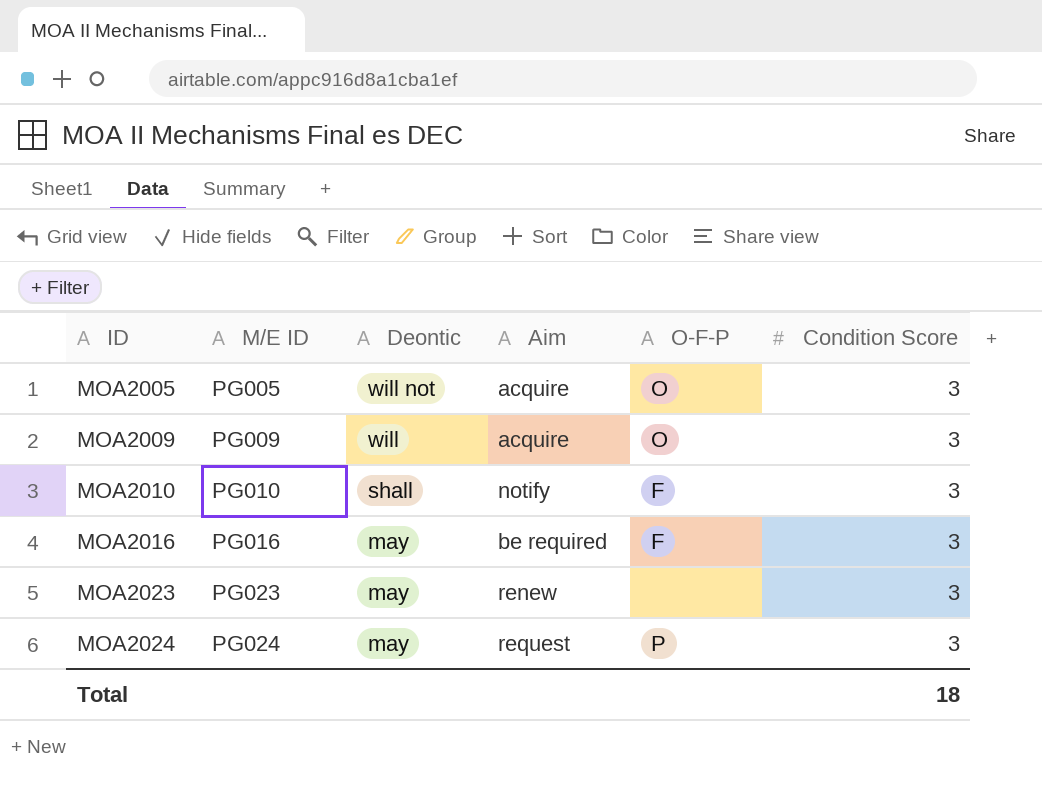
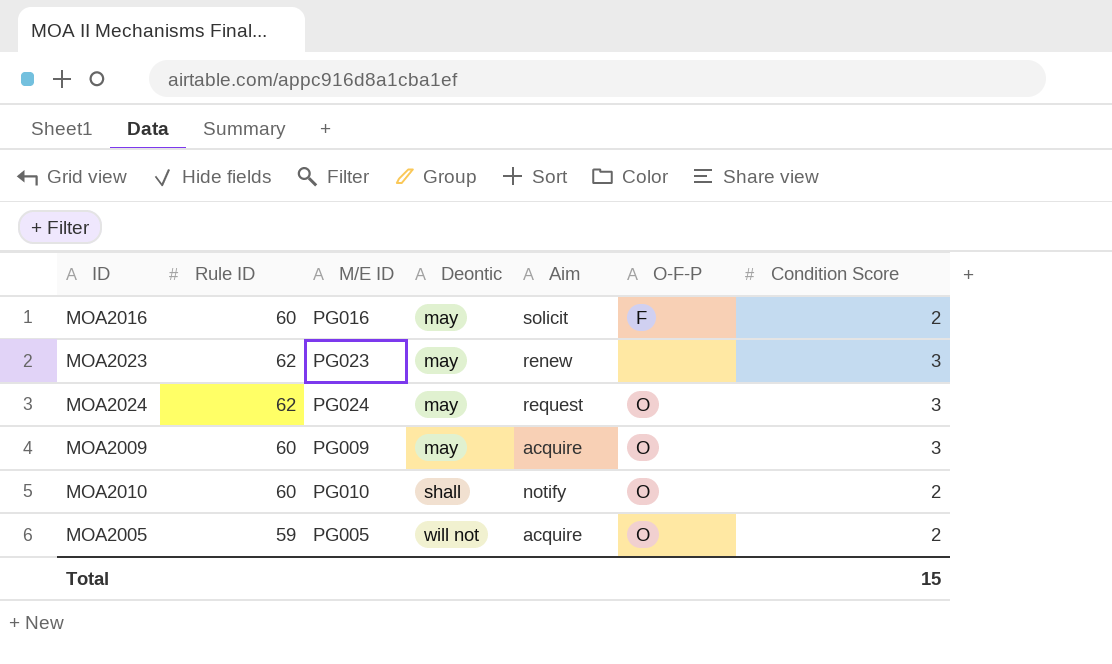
row order: ID ascending -> Deontic ascending
column Rule ID | position: none -> 2
MOA2016 | Aim: be required -> solicit
MOA2016 | Condition Score: 3 -> 2
MOA2024 | O-F-P: P -> O
MOA2009 | Deontic: will -> may
MOA2010 | O-F-P: F -> O
MOA2010 | Condition Score: 3 -> 2
MOA2005 | Condition Score: 3 -> 2
Total | Condition Score: 18 -> 15

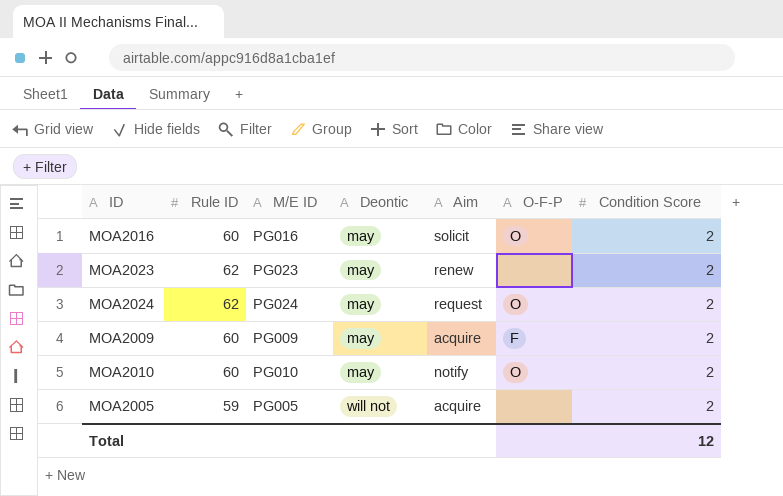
MOA2016 | O-F-P: F -> O
MOA2023 | Condition Score: 3 -> 2
MOA2024 | Condition Score: 3 -> 2
MOA2009 | O-F-P: O -> F
MOA2009 | Condition Score: 3 -> 2
MOA2010 | Deontic: shall -> may
MOA2005 | O-F-P: O -> none
Total | Condition Score: 15 -> 12

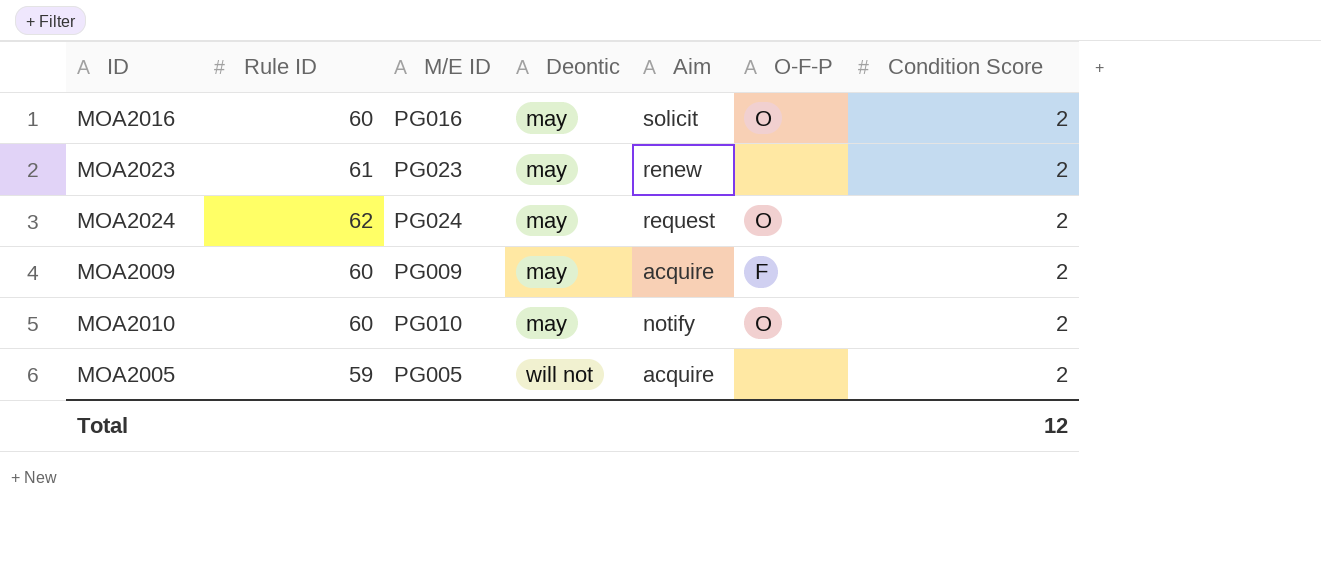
MOA2023 | Rule ID: 62 -> 61

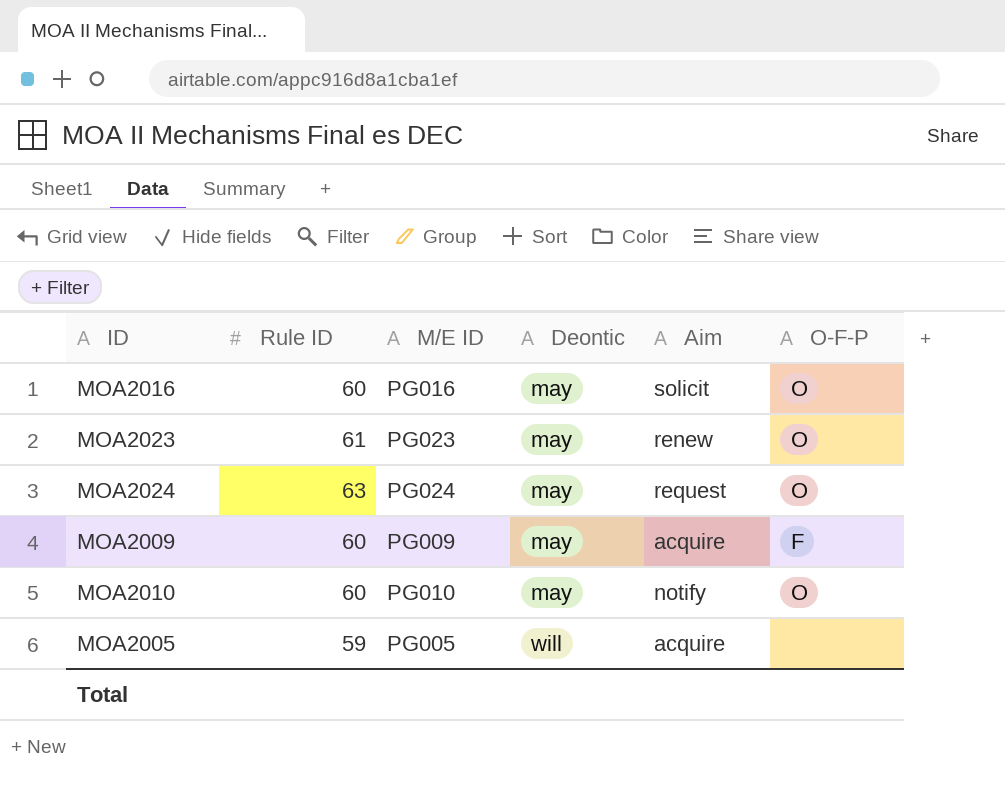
column Condition Score | position: 7 -> none
MOA2023 | O-F-P: none -> O
MOA2024 | Rule ID: 62 -> 63
MOA2005 | Deontic: will not -> will

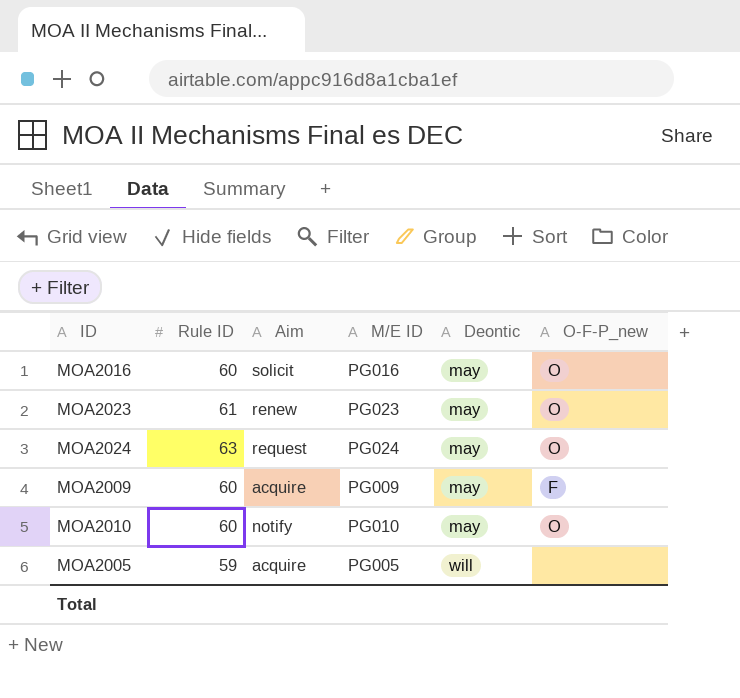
column Aim | position: 5 -> 3
column name: O-F-P -> O-F-P_new

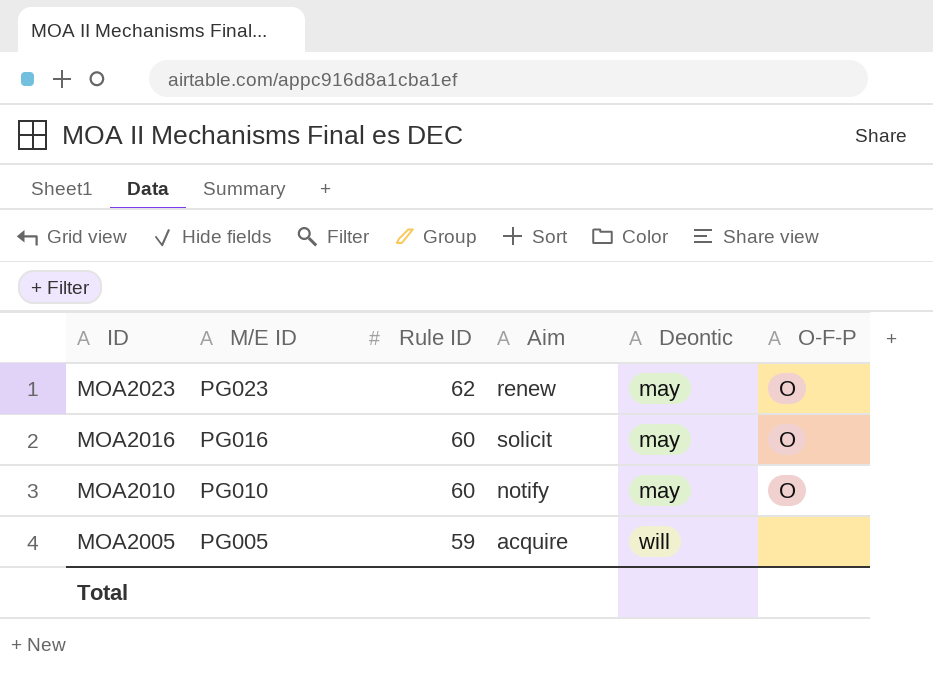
row order: Deontic ascending -> ID descending
column M/E ID | position: 4 -> 2
column name: O-F-P_new -> O-F-P
row MOA2024: 63 | request | PG024 | may | O -> none
row MOA2009: 60 | acquire | PG009 | may | F -> none
MOA2023 | Rule ID: 61 -> 62

